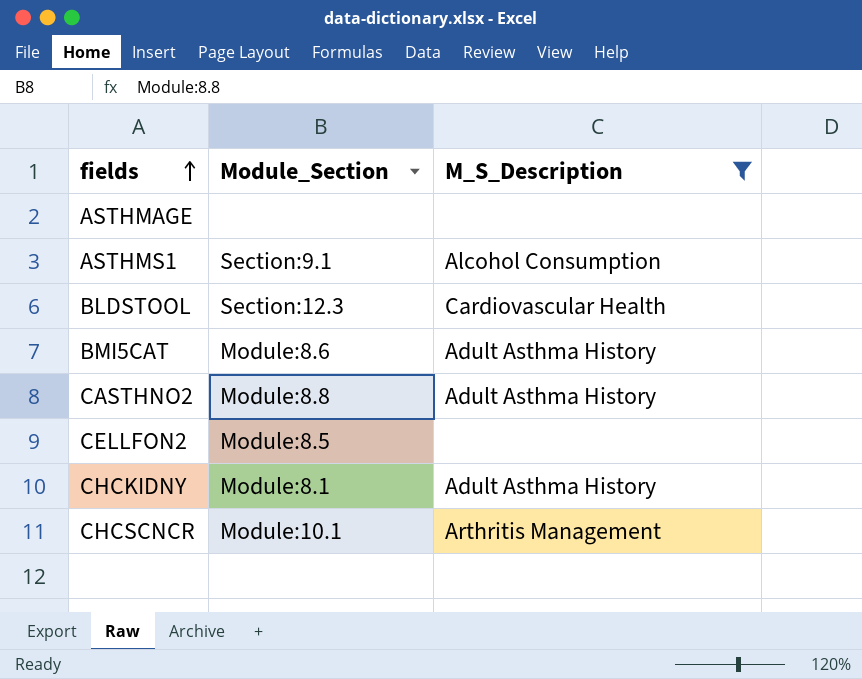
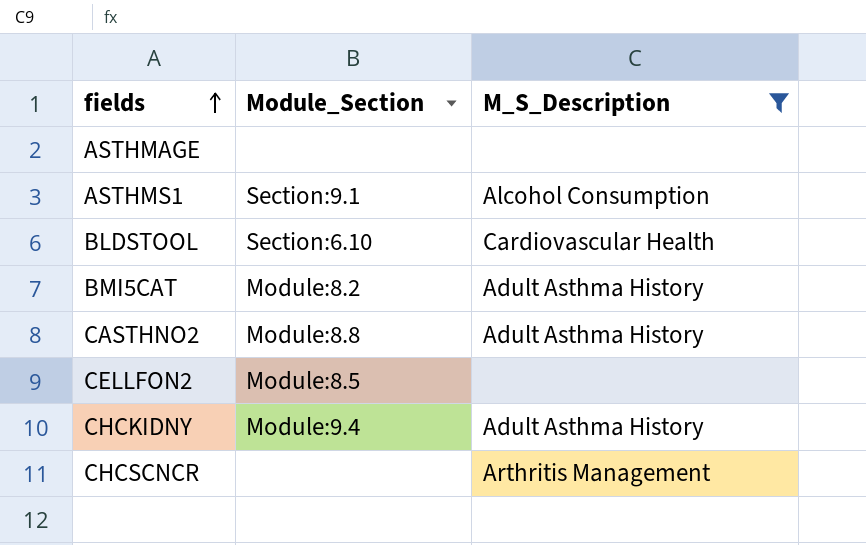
BLDSTOOL | Module_Section: Section:12.3 -> Section:6.10
BMI5CAT | Module_Section: Module:8.6 -> Module:8.2
CHCKIDNY | Module_Section: Module:8.1 -> Module:9.4
CHCSCNCR | Module_Section: Module:10.1 -> none

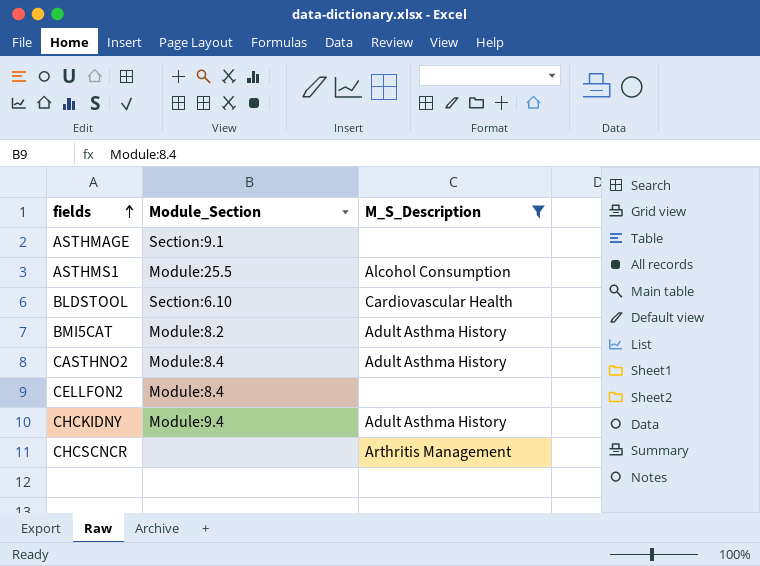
ASTHMAGE | Module_Section: none -> Section:9.1
ASTHMS1 | Module_Section: Section:9.1 -> Module:25.5
CASTHNO2 | Module_Section: Module:8.8 -> Module:8.4
CELLFON2 | Module_Section: Module:8.5 -> Module:8.4

